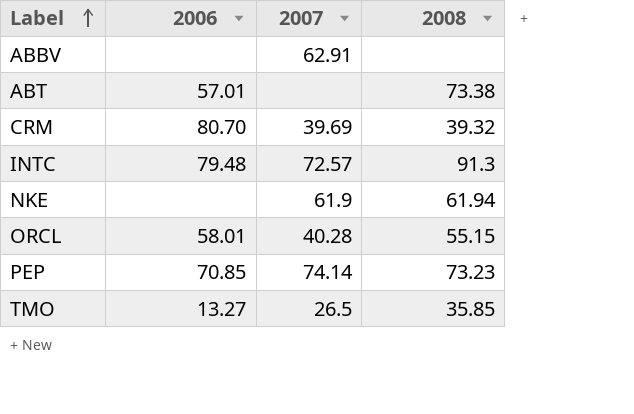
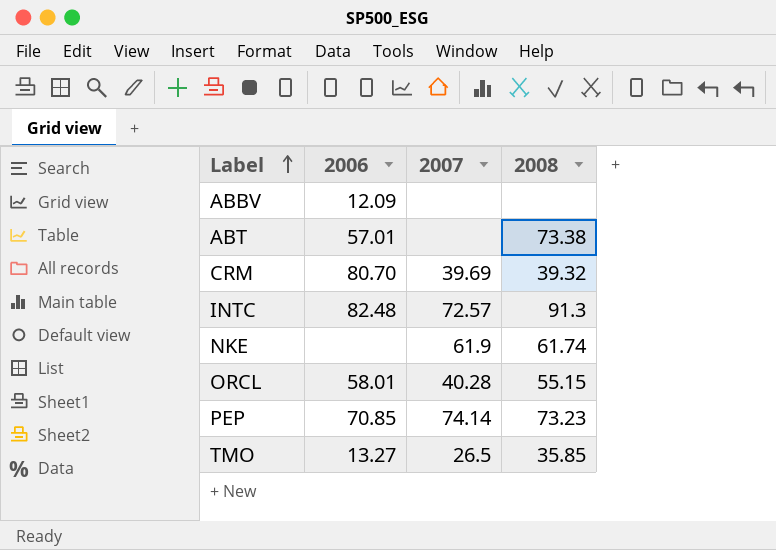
ABBV | 2006: none -> 12.09
ABBV | 2007: 62.91 -> none
INTC | 2006: 79.48 -> 82.48
NKE | 2008: 61.94 -> 61.74

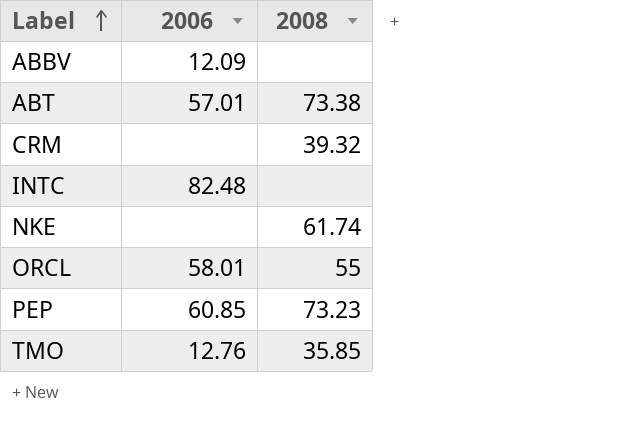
column 2007 | position: 3 -> none
CRM | 2006: 80.70 -> none
INTC | 2008: 91.3 -> none
ORCL | 2008: 55.15 -> 55
PEP | 2006: 70.85 -> 60.85
TMO | 2006: 13.27 -> 12.76

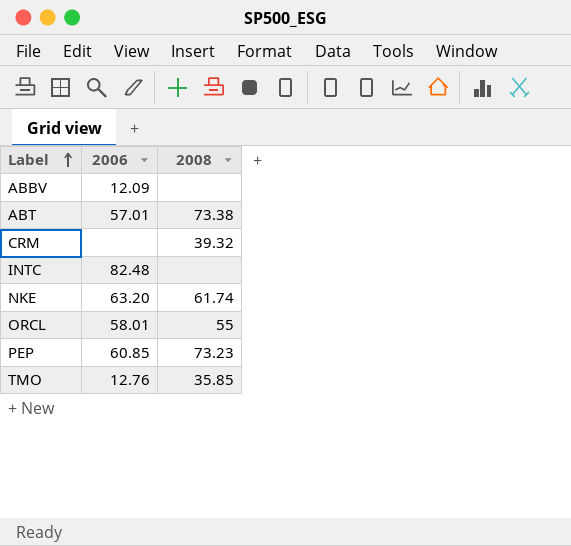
NKE | 2006: none -> 63.20

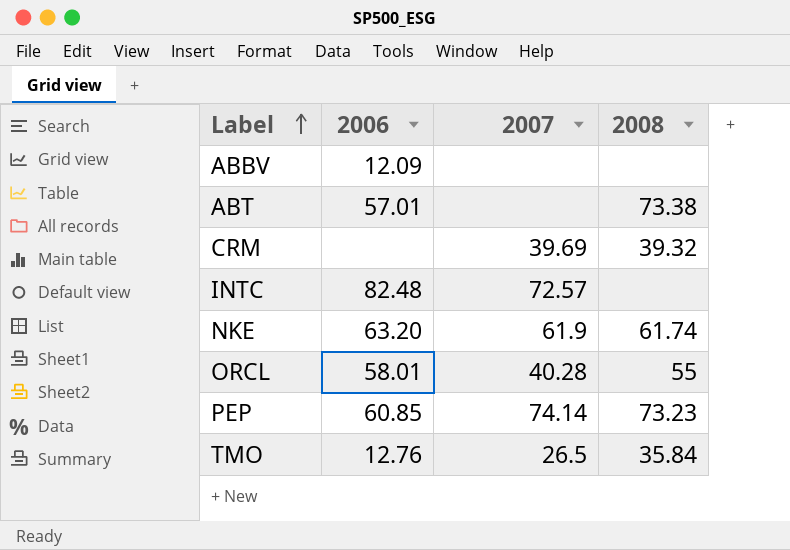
column 2007 | position: none -> 3
TMO | 2008: 35.85 -> 35.84

